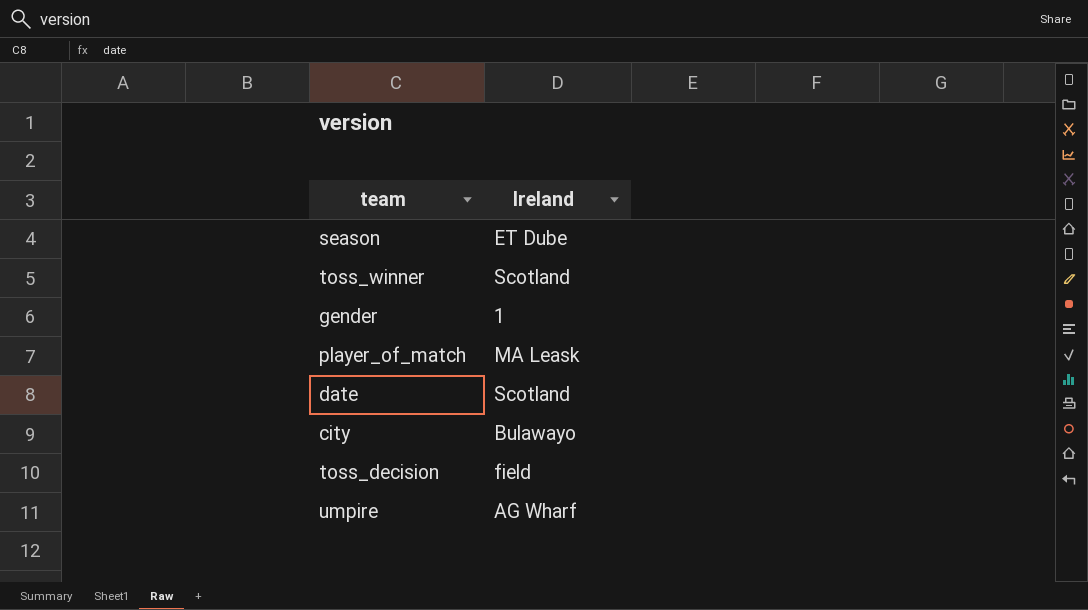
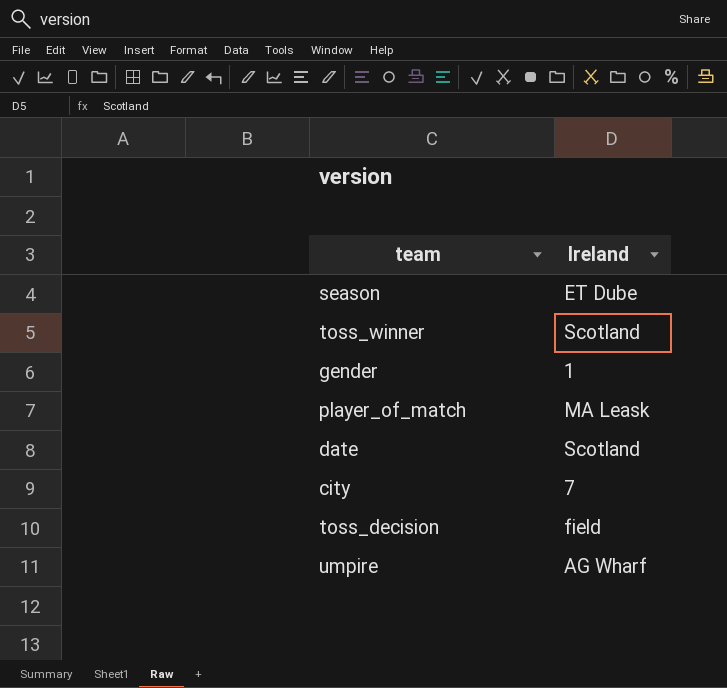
city | Ireland: Bulawayo -> 7

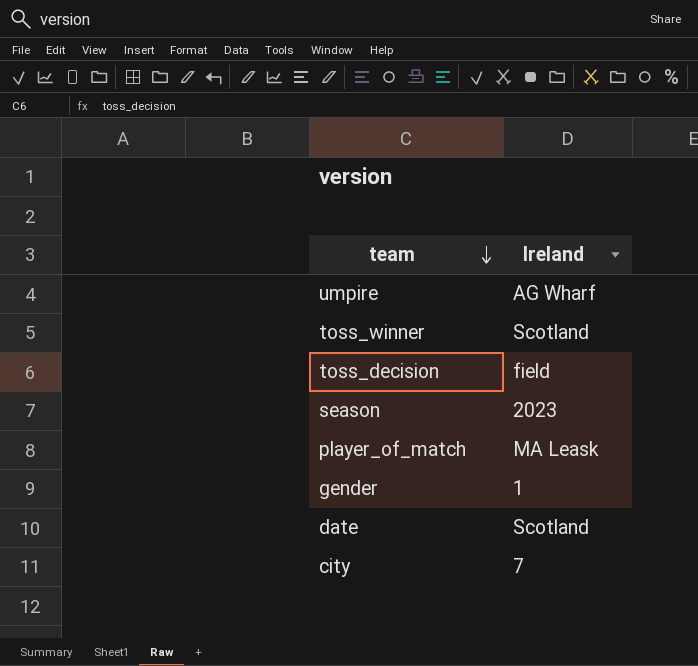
row order: none -> team descending
season | Ireland: ET Dube -> 2023

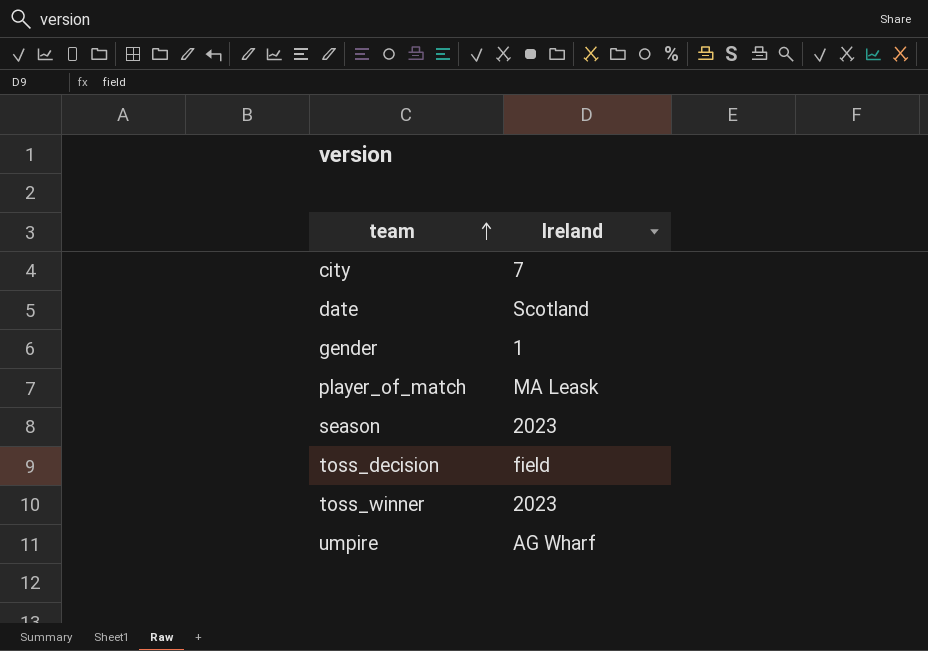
row order: team descending -> team ascending
toss_winner | Ireland: Scotland -> 2023

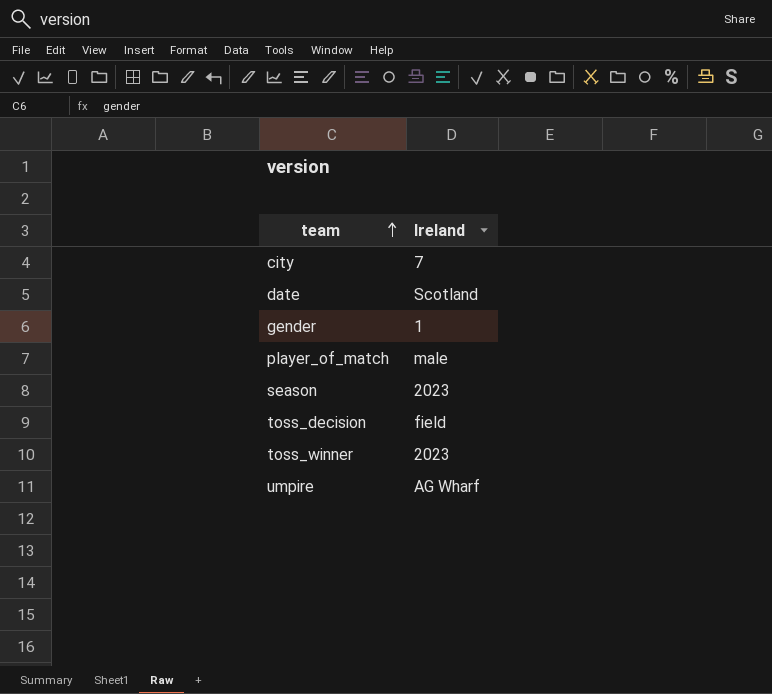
player_of_match | Ireland: MA Leask -> male

